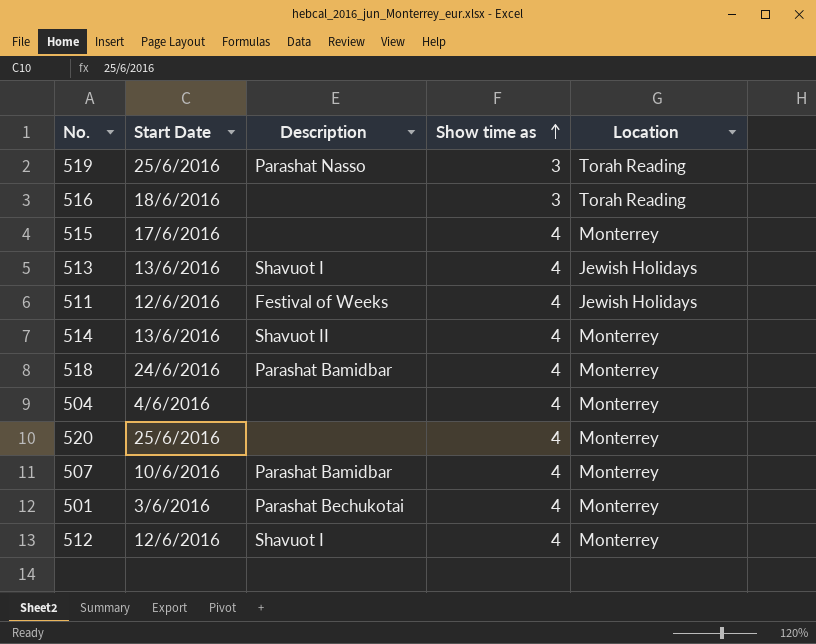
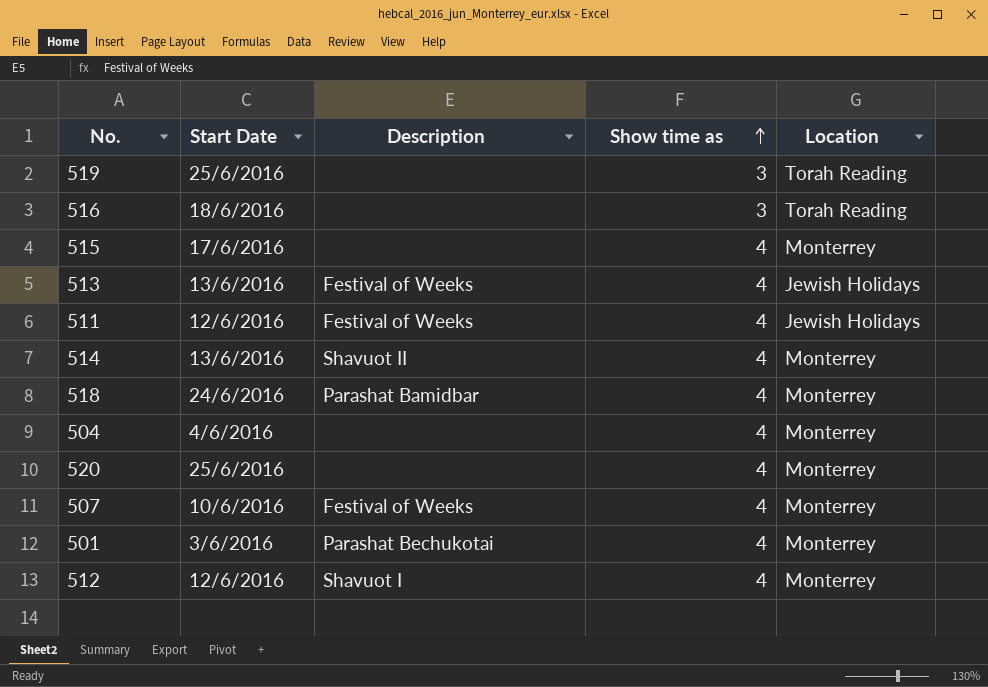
519 | Description: Parashat Nasso -> none
513 | Description: Shavuot I -> Festival of Weeks
507 | Description: Parashat Bamidbar -> Festival of Weeks

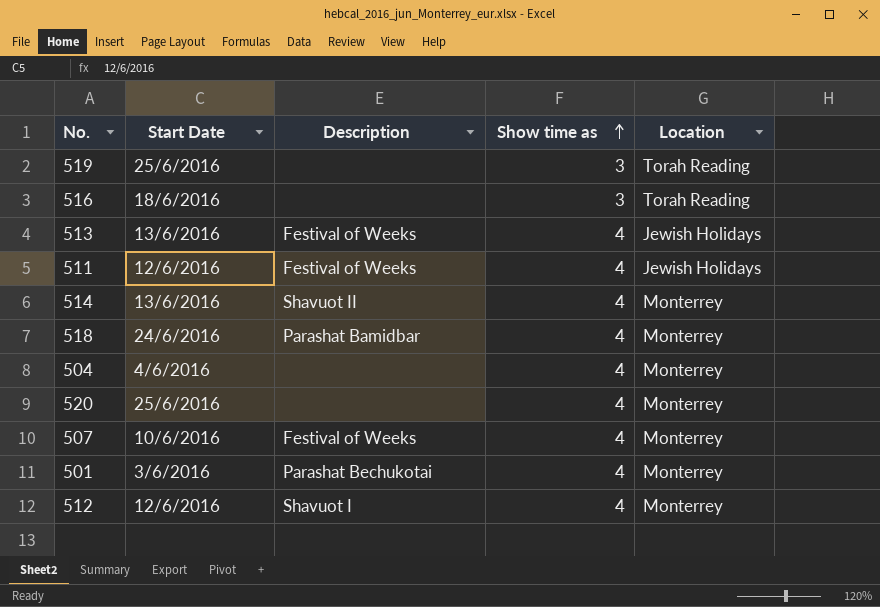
row 515: 17/6/2016 | none | 4 | Monterrey -> none

